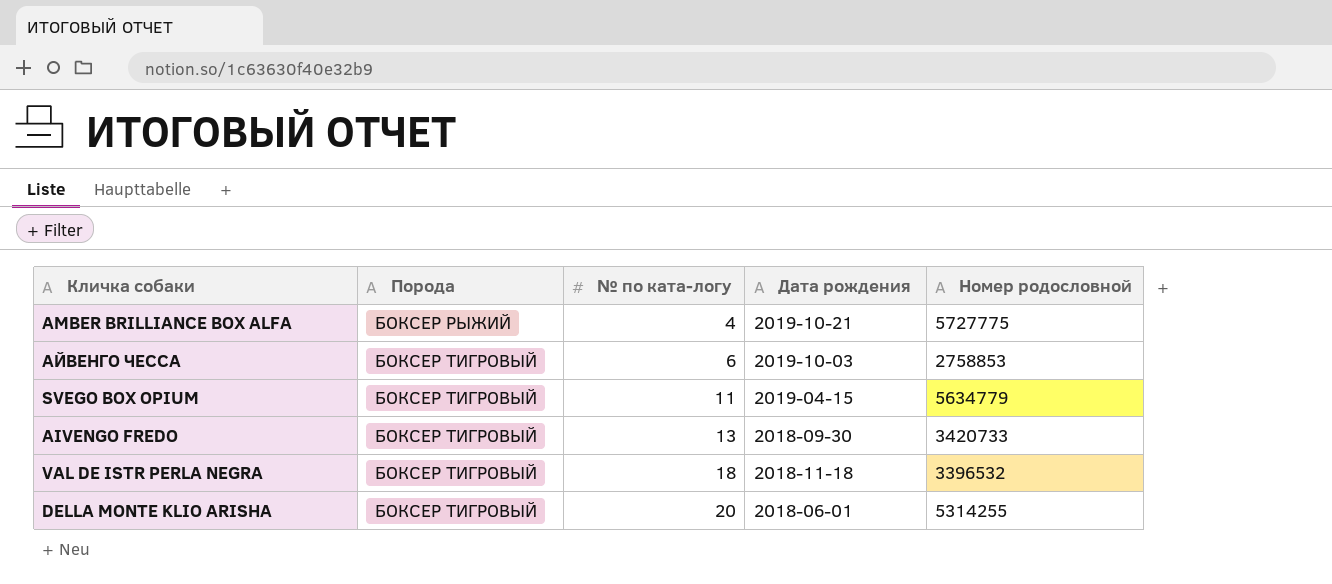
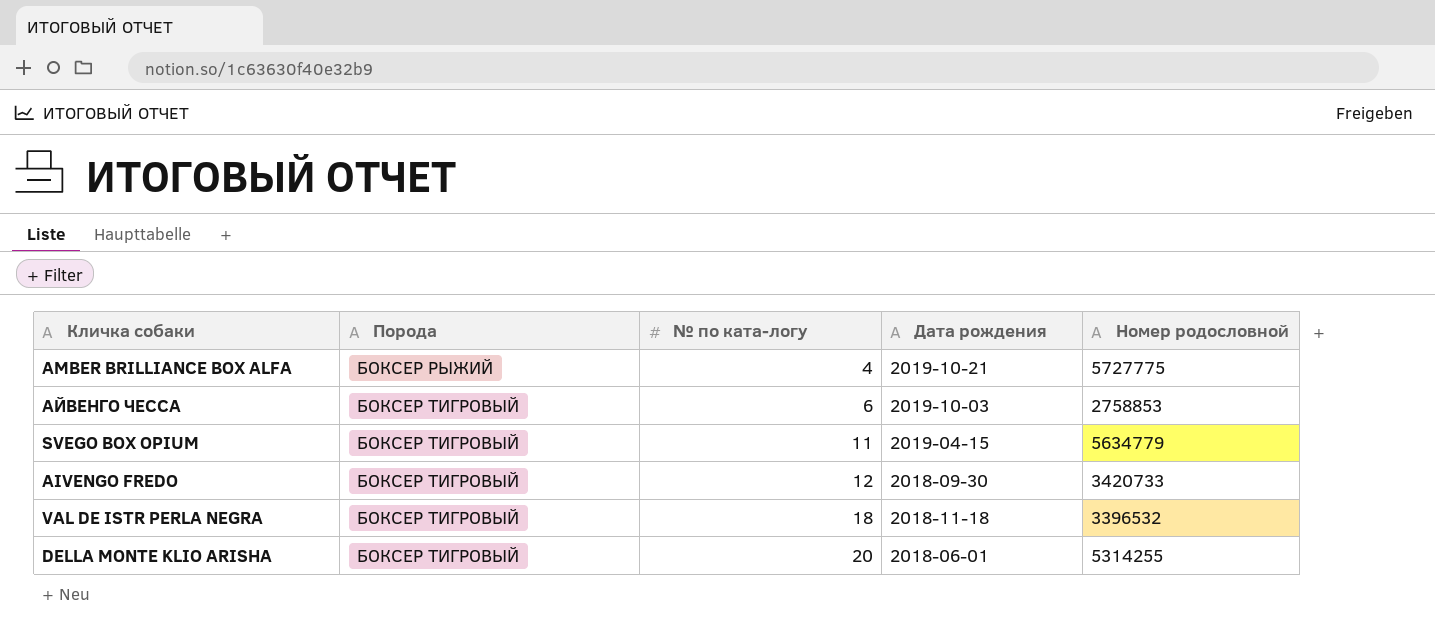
AIVENGO FREDO | № по ката-логу: 13 -> 12

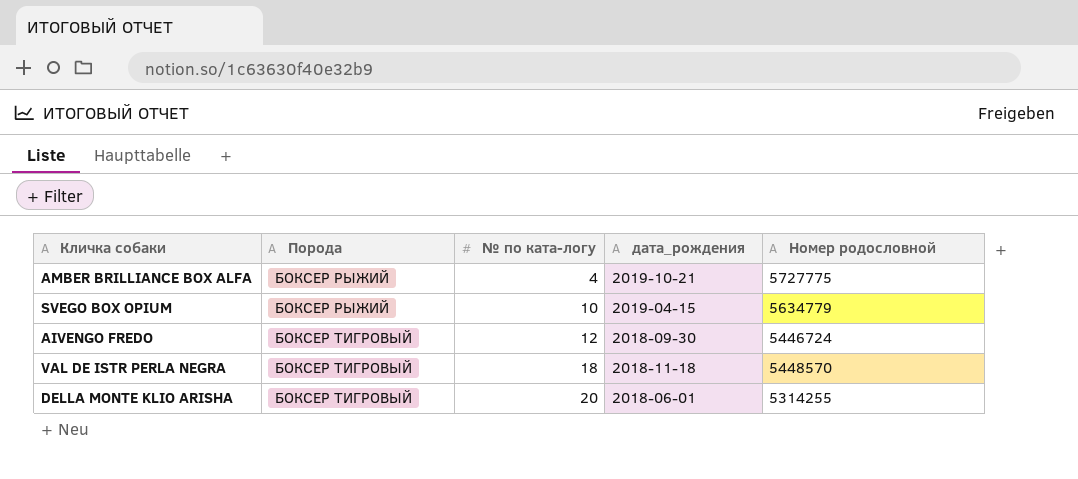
column name: Дата рождения -> дата_рождения
row АЙВЕНГО ЧЕССА: БОКСЕР ТИГРОВЫЙ | 6 | 2019-10-03 | 2758853 -> none
SVEGO BOX OPIUM | Порода: БОКСЕР ТИГРОВЫЙ -> БОКСЕР РЫЖИЙ
SVEGO BOX OPIUM | № по ката-логу: 11 -> 10
AIVENGO FREDO | Номер родословной: 3420733 -> 5446724
VAL DE ISTR PERLA NEGRA | Номер родословной: 3396532 -> 5448570

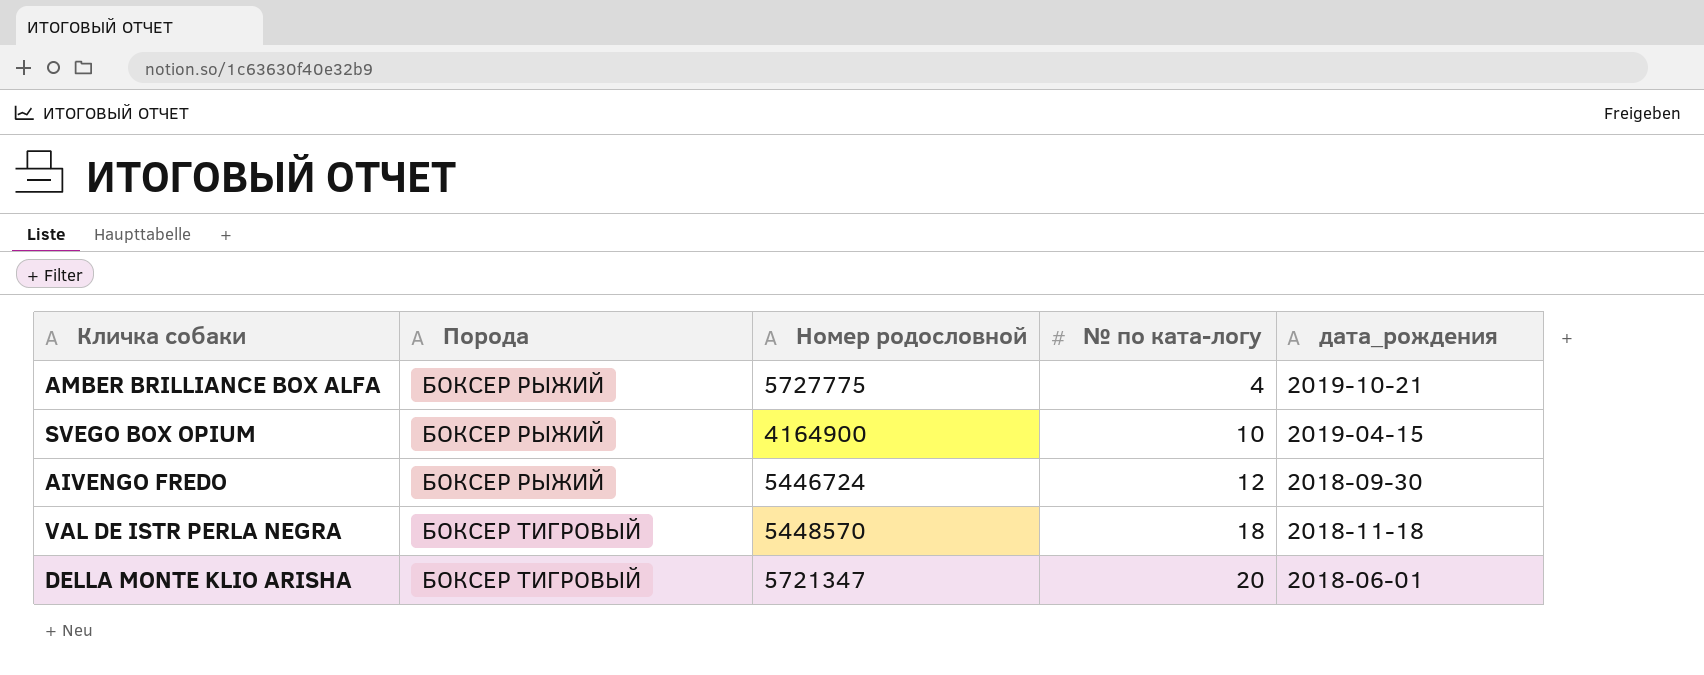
column Номер родословной | position: 5 -> 3
SVEGO BOX OPIUM | Номер родословной: 5634779 -> 4164900
AIVENGO FREDO | Порода: БОКСЕР ТИГРОВЫЙ -> БОКСЕР РЫЖИЙ
DELLA MONTE KLIO ARISHA | Номер родословной: 5314255 -> 5721347

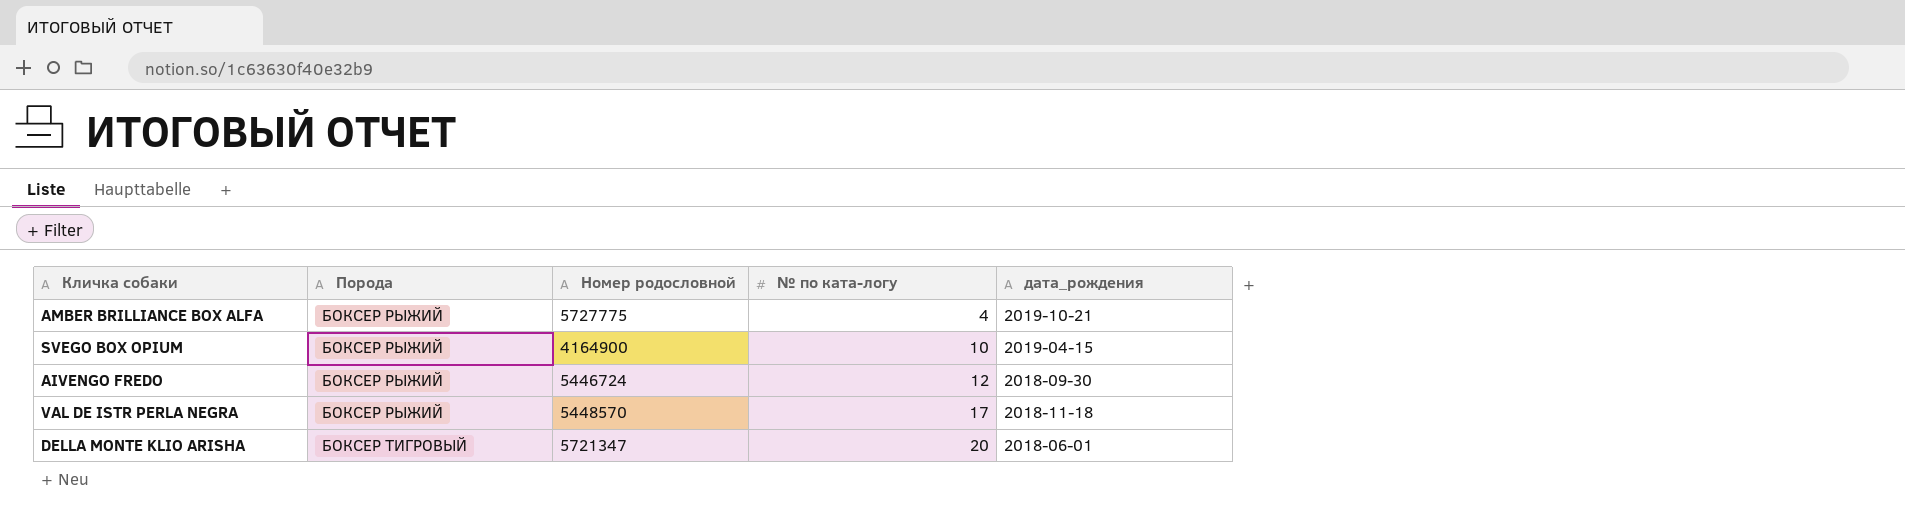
VAL DE ISTR PERLA NEGRA | Порода: БОКСЕР ТИГРОВЫЙ -> БОКСЕР РЫЖИЙ
VAL DE ISTR PERLA NEGRA | № по ката-логу: 18 -> 17

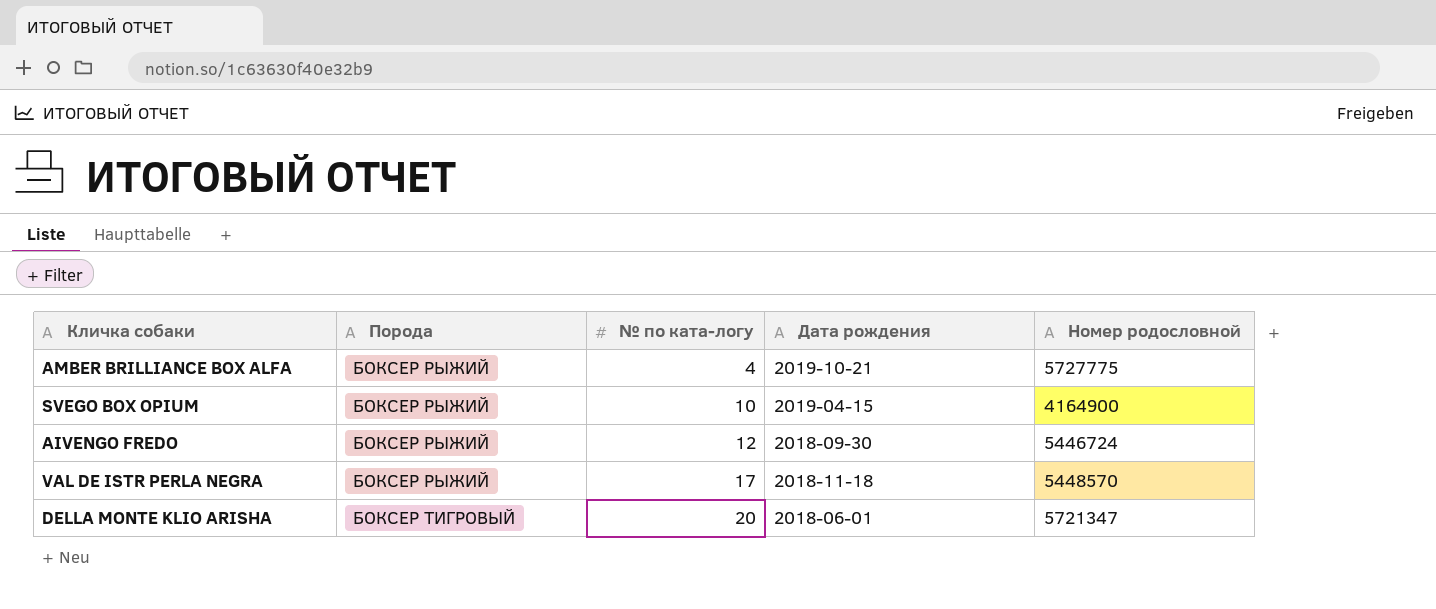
column name: дата_рождения -> Дата рождения
column Номер родословной | position: 3 -> 5

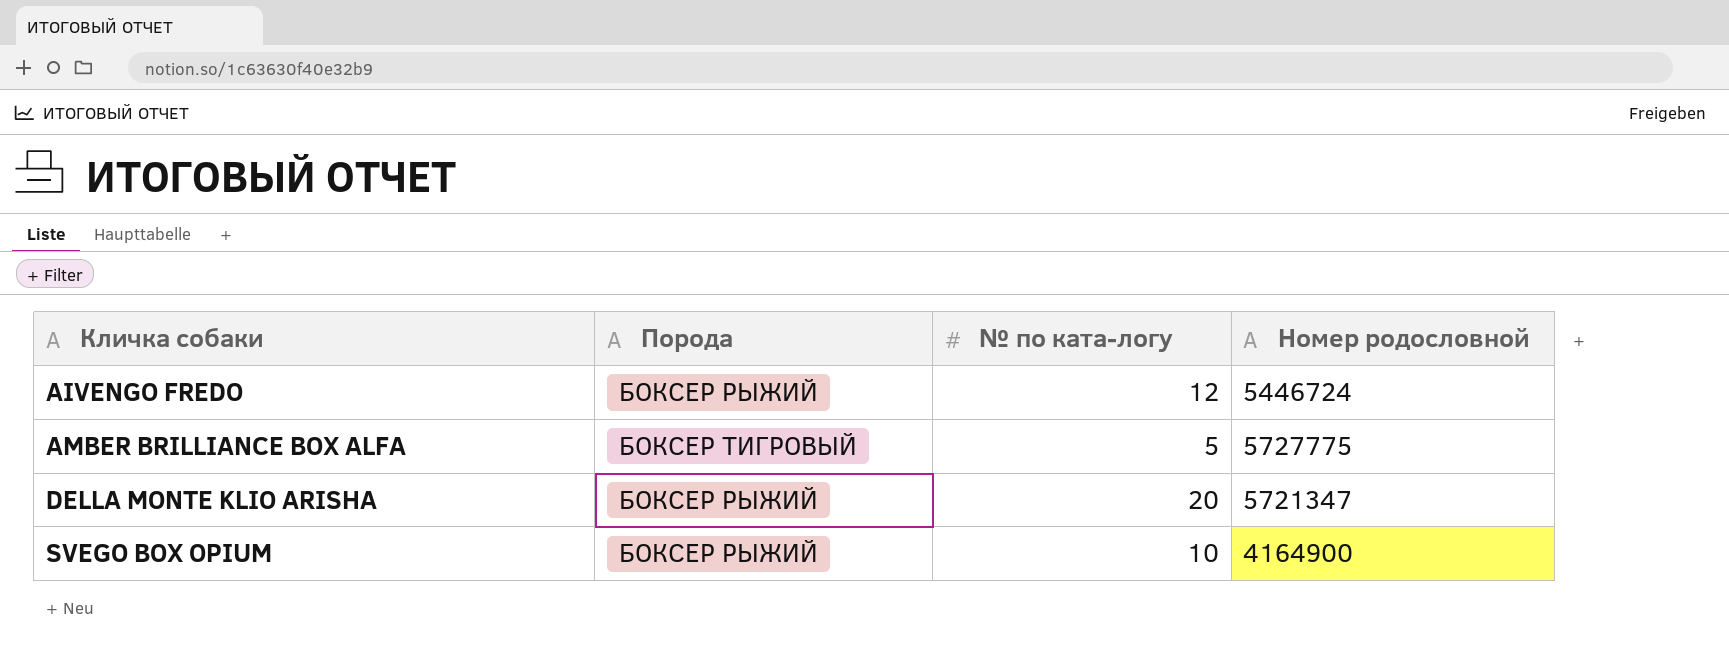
row order: Порода ascending -> Кличка собаки ascending
column Дата рождения | position: 4 -> none
row VAL DE ISTR PERLA NEGRA: БОКСЕР РЫЖИЙ | 17 | 2018-11-18 | 5448570 -> none
AMBER BRILLIANCE BOX ALFA | Порода: БОКСЕР РЫЖИЙ -> БОКСЕР ТИГРОВЫЙ
AMBER BRILLIANCE BOX ALFA | № по ката-логу: 4 -> 5
DELLA MONTE KLIO ARISHA | Порода: БОКСЕР ТИГРОВЫЙ -> БОКСЕР РЫЖИЙ

